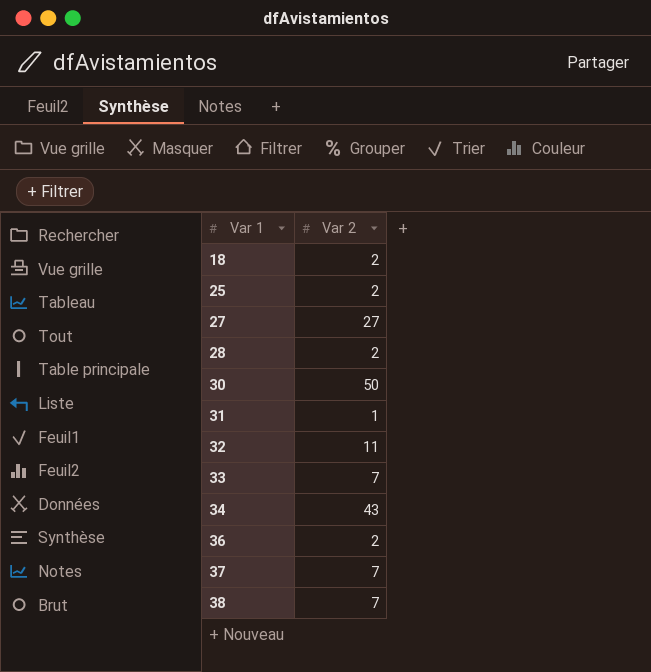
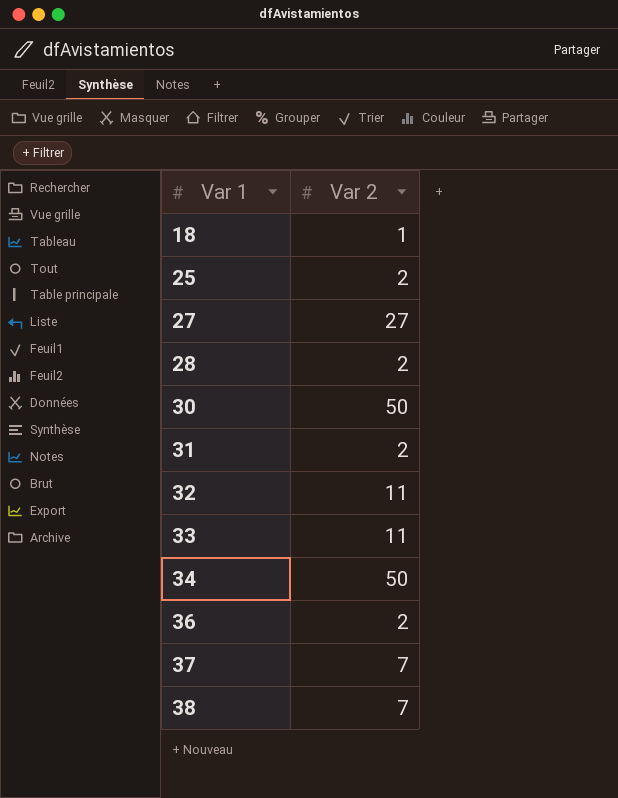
18 | Var 2: 2 -> 1
31 | Var 2: 1 -> 2
33 | Var 2: 7 -> 11
34 | Var 2: 43 -> 50

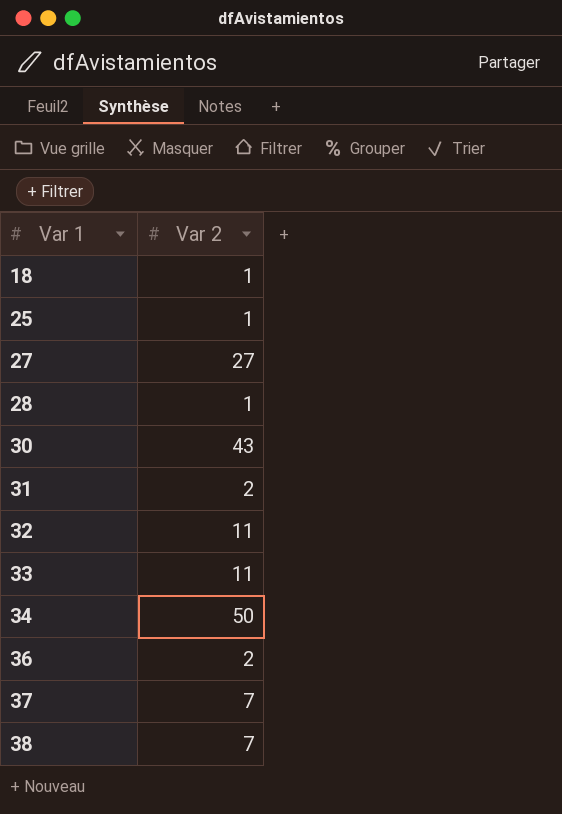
25 | Var 2: 2 -> 1
28 | Var 2: 2 -> 1
30 | Var 2: 50 -> 43

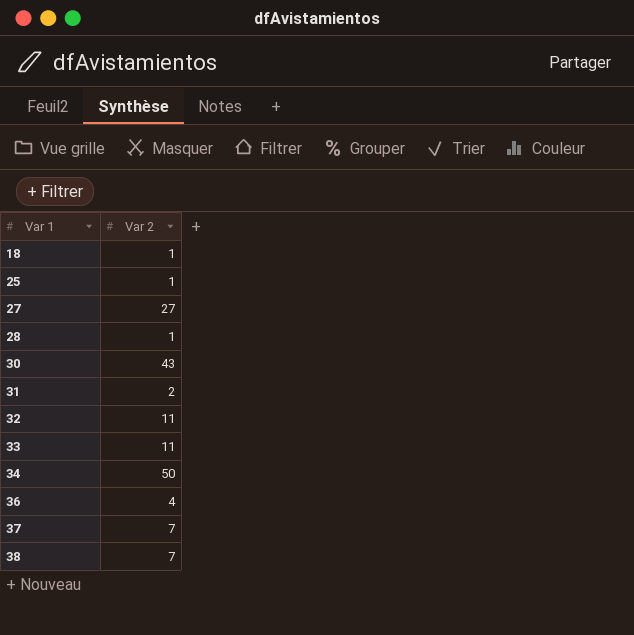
36 | Var 2: 2 -> 4

